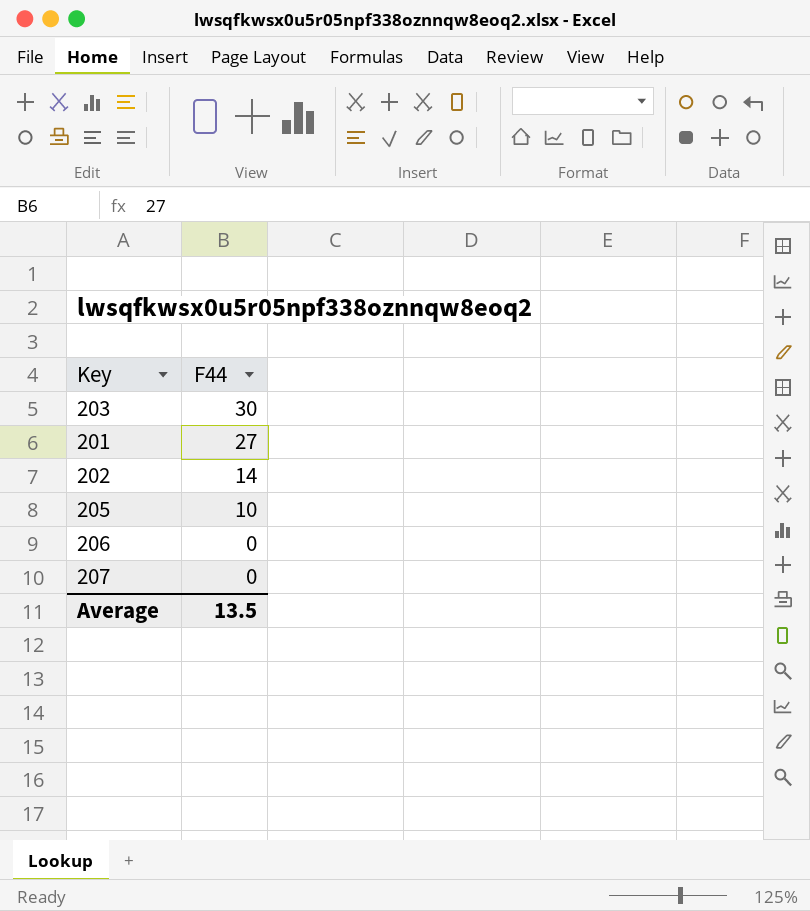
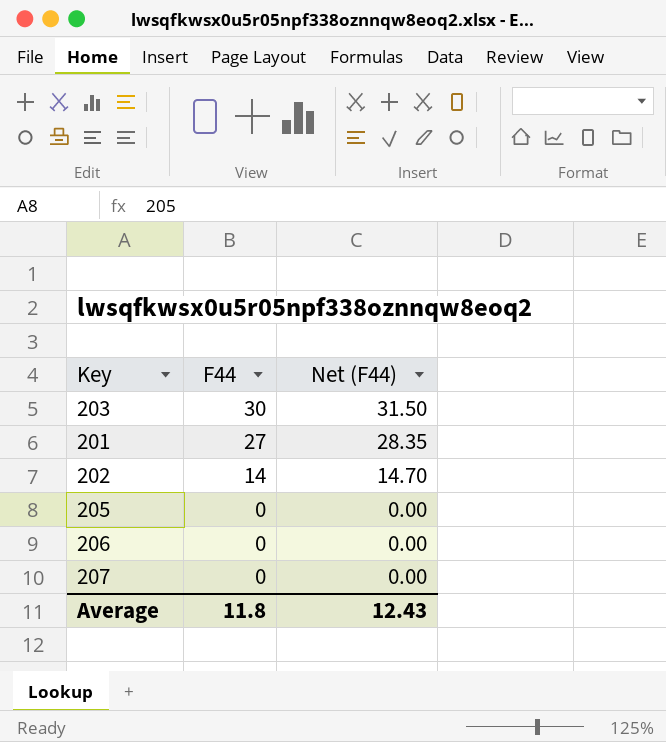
column Net (F44) | formula: none -> [F44] * 1.05
205 | F44: 10 -> 0
Average | F44: 13.5 -> 11.8

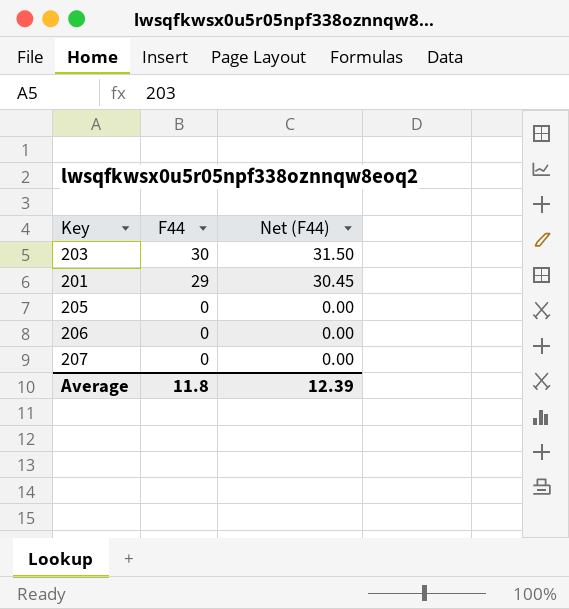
row 202: 14 | 14.70 -> none
201 | F44: 27 -> 29
201 | Net (F44): 28.35 -> 30.45
Average | Net (F44): 12.43 -> 12.39

